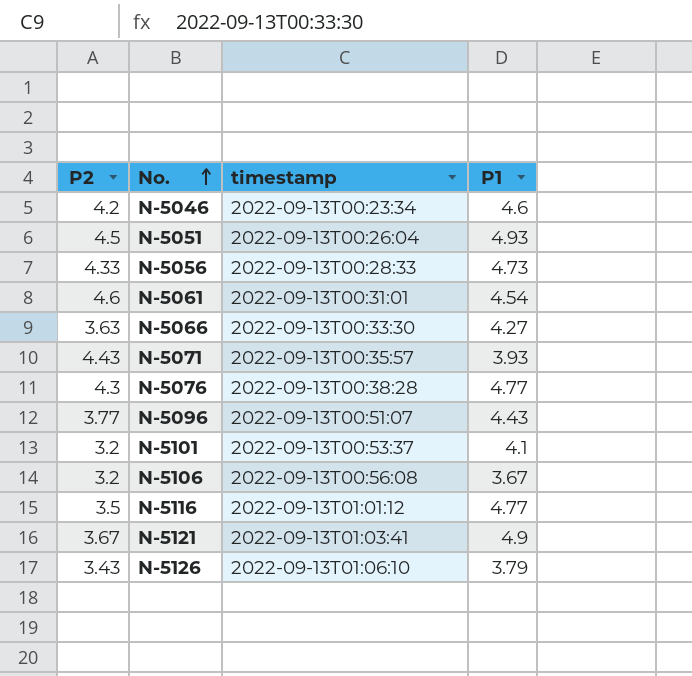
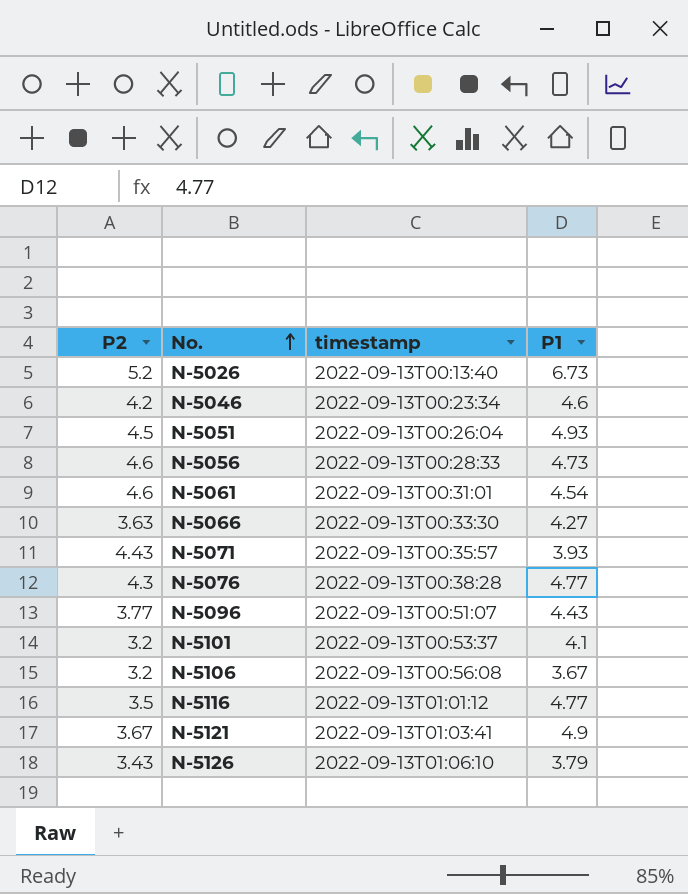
row N-5026: none -> 5.2 | 2022-09-13T00:13:40 | 6.73
N-5056 | P2: 4.33 -> 4.6

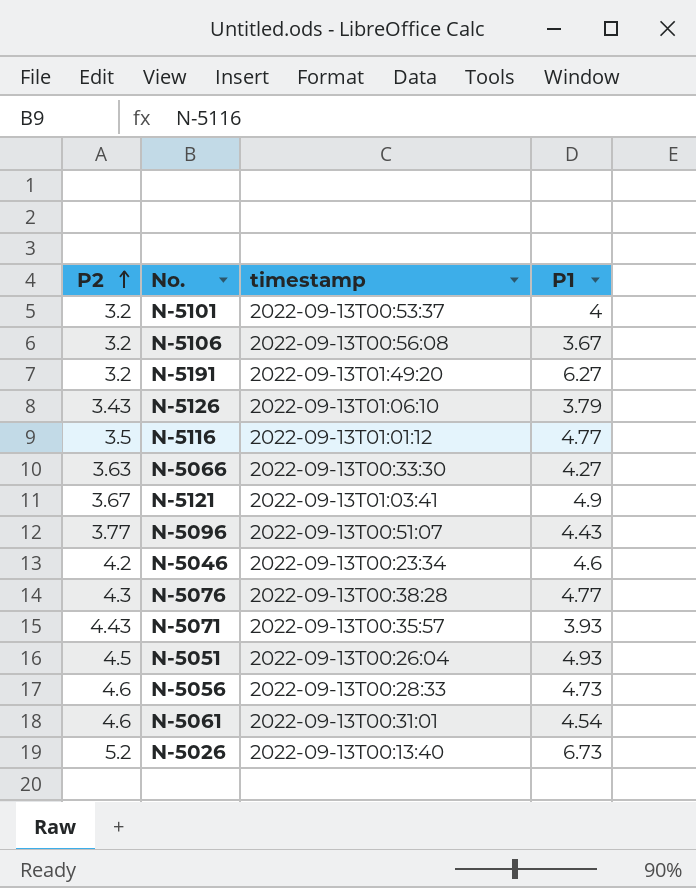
row order: No. ascending -> P2 ascending
N-5101 | P1: 4.1 -> 4
row N-5191: none -> 3.2 | 2022-09-13T01:49:20 | 6.27

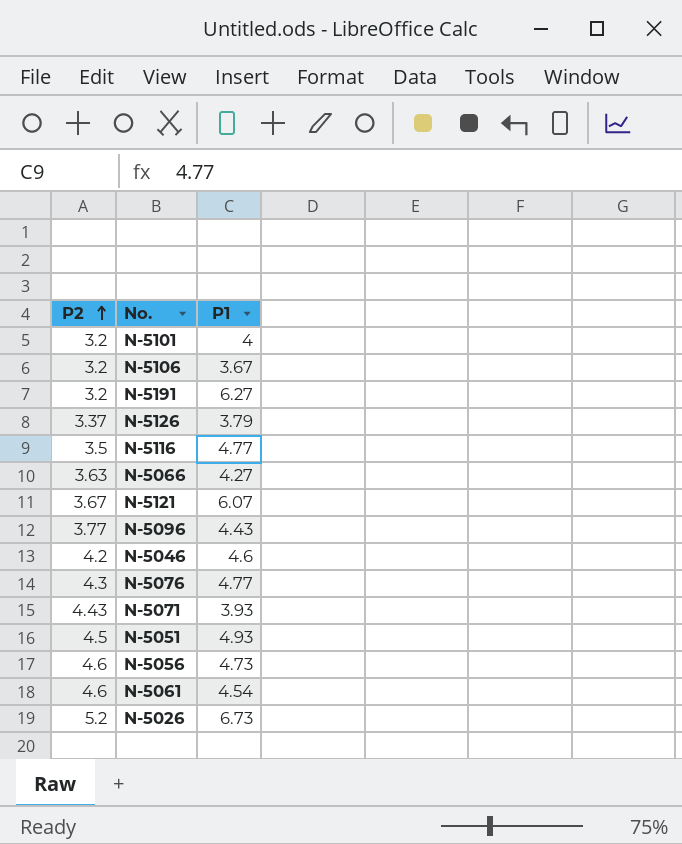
column timestamp | position: 3 -> none
N-5126 | P2: 3.43 -> 3.37
N-5121 | P1: 4.9 -> 6.07

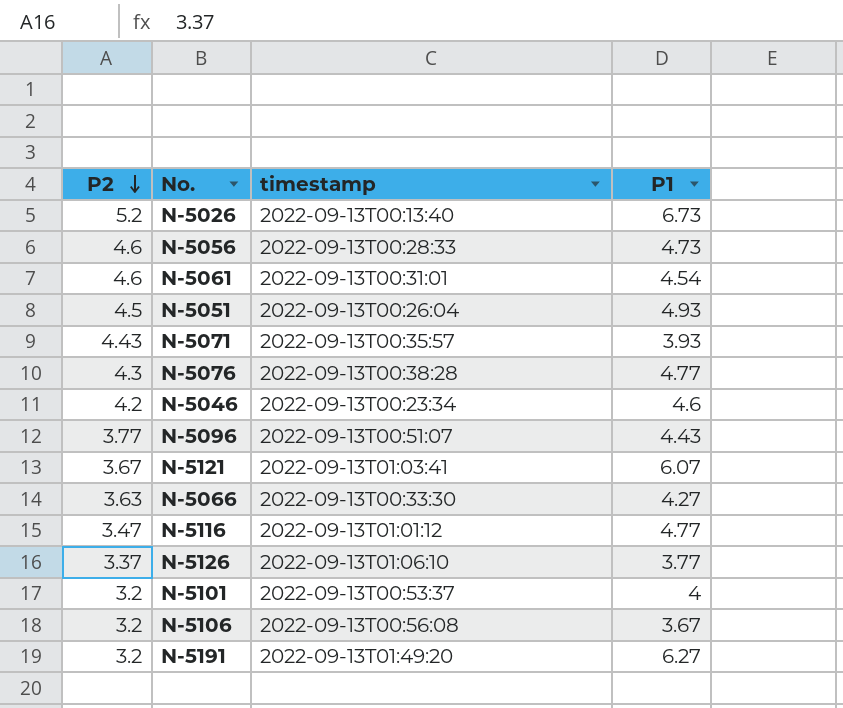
row order: P2 ascending -> P2 descending
column timestamp | position: none -> 3
N-5116 | P2: 3.5 -> 3.47
N-5126 | P1: 3.79 -> 3.77

